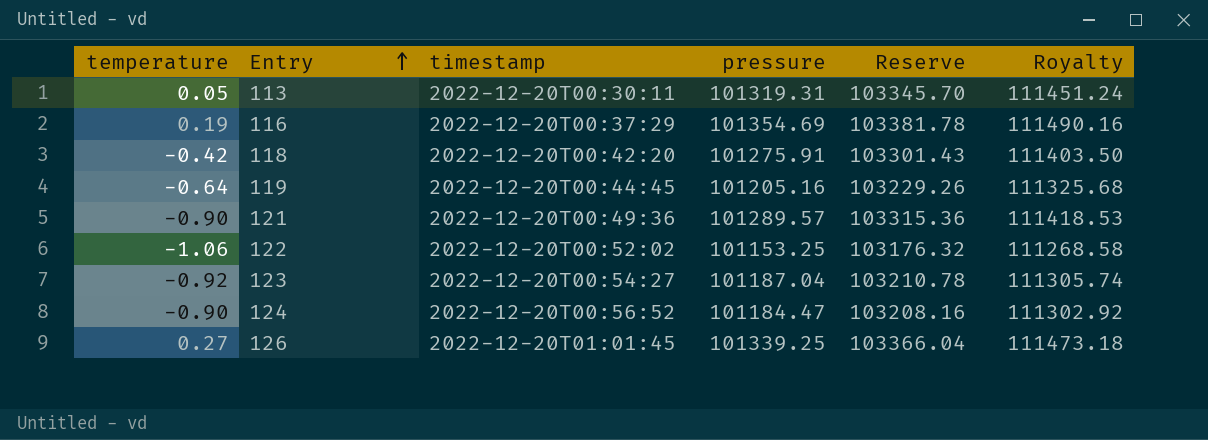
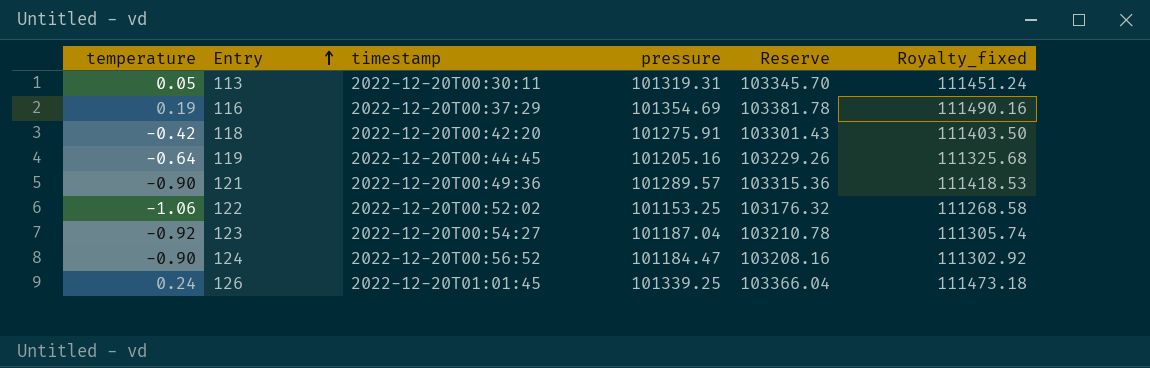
column name: Royalty -> Royalty_fixed
126 | temperature: 0.27 -> 0.24

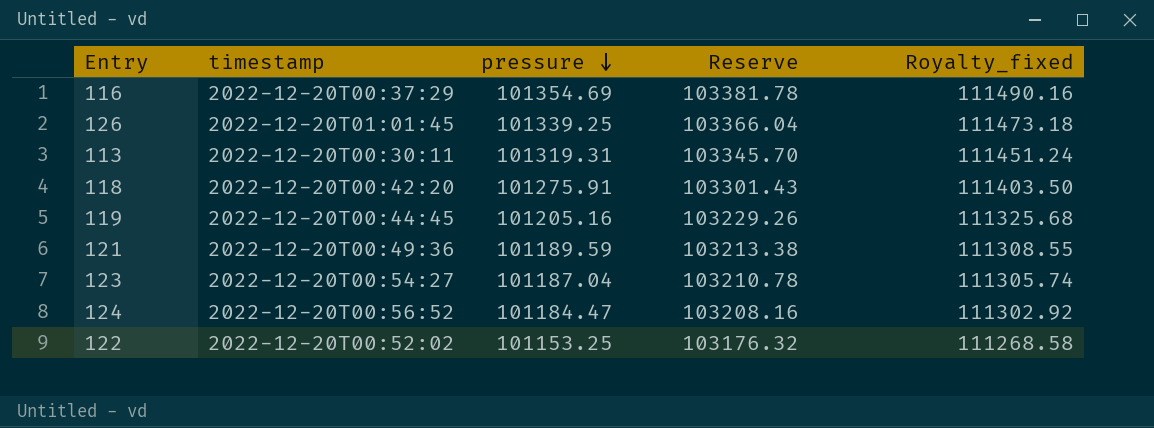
row order: Entry ascending -> pressure descending
column temperature | position: 1 -> none
121 | pressure: 101289.57 -> 101189.59
121 | Reserve: 103315.36 -> 103213.38
121 | Royalty_fixed: 111418.53 -> 111308.55

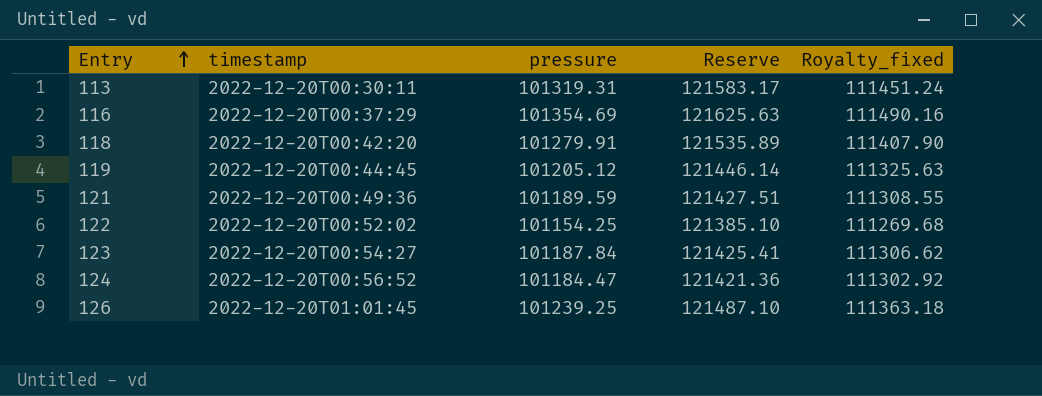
row order: pressure descending -> Entry ascending
column Reserve | formula: [pressure] * 1.02 -> [pressure] * 1.2
118 | pressure: 101275.91 -> 101279.91
118 | Royalty_fixed: 111403.50 -> 111407.90
119 | pressure: 101205.16 -> 101205.12
119 | Royalty_fixed: 111325.68 -> 111325.63
122 | pressure: 101153.25 -> 101154.25
122 | Royalty_fixed: 111268.58 -> 111269.68
123 | pressure: 101187.04 -> 101187.84
123 | Royalty_fixed: 111305.74 -> 111306.62
126 | pressure: 101339.25 -> 101239.25
126 | Royalty_fixed: 111473.18 -> 111363.18

